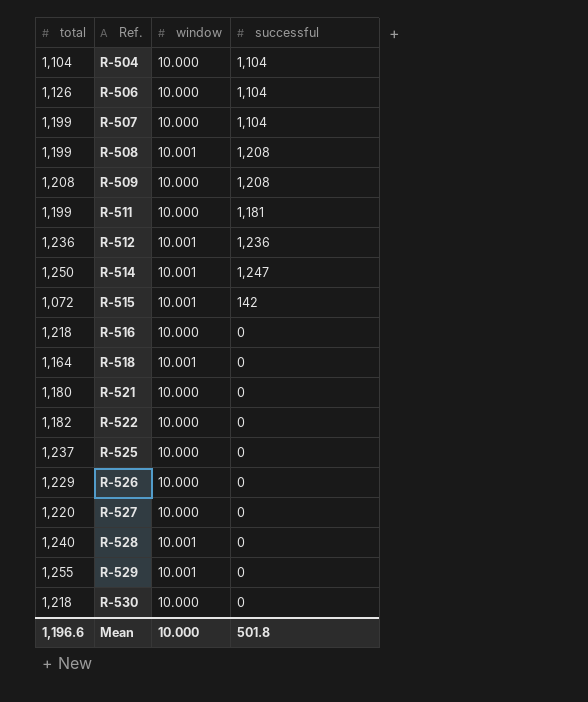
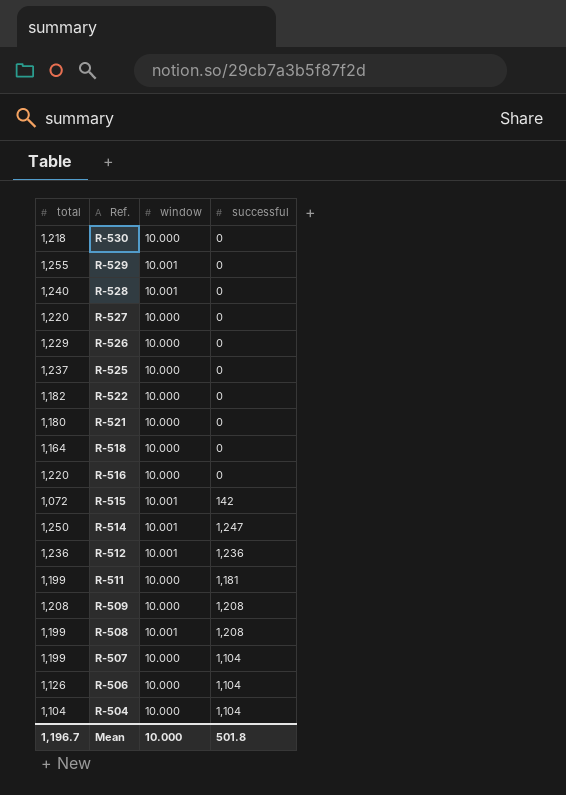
row order: Ref. ascending -> Ref. descending
R-518 | window: 10.001 -> 10.000
R-516 | total: 1,218 -> 1,220
Mean | total: 1,196.6 -> 1,196.7

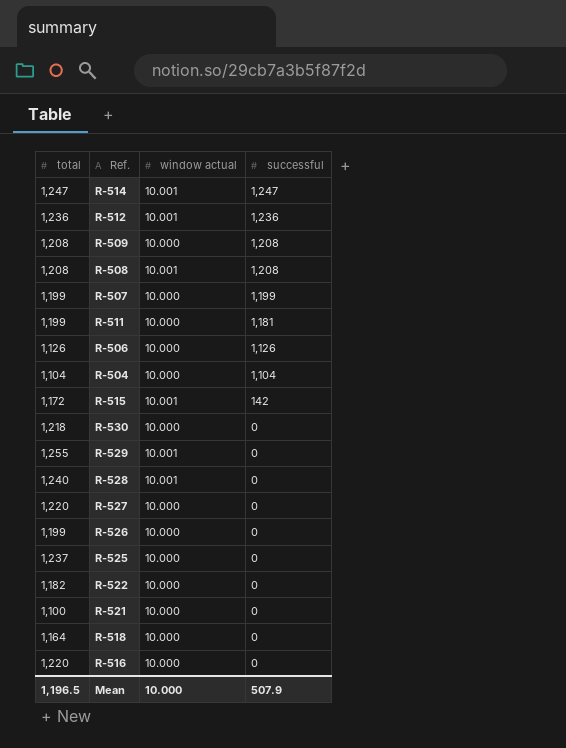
row order: Ref. descending -> successful descending
column name: window -> window actual
R-514 | total: 1,250 -> 1,247
R-508 | total: 1,199 -> 1,208
R-507 | successful: 1,104 -> 1,199
R-506 | successful: 1,104 -> 1,126
R-515 | total: 1,072 -> 1,172
R-526 | total: 1,229 -> 1,199
R-521 | total: 1,180 -> 1,100
Mean | total: 1,196.7 -> 1,196.5
Mean | successful: 501.8 -> 507.9

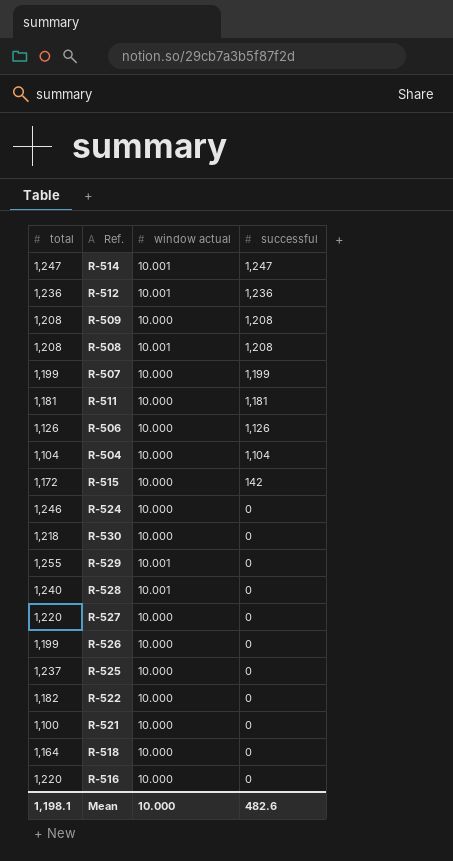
R-511 | total: 1,199 -> 1,181
R-515 | window actual: 10.001 -> 10.000
row R-524: none -> 1,246 | 10.000 | 0
Mean | total: 1,196.5 -> 1,198.1
Mean | successful: 507.9 -> 482.6

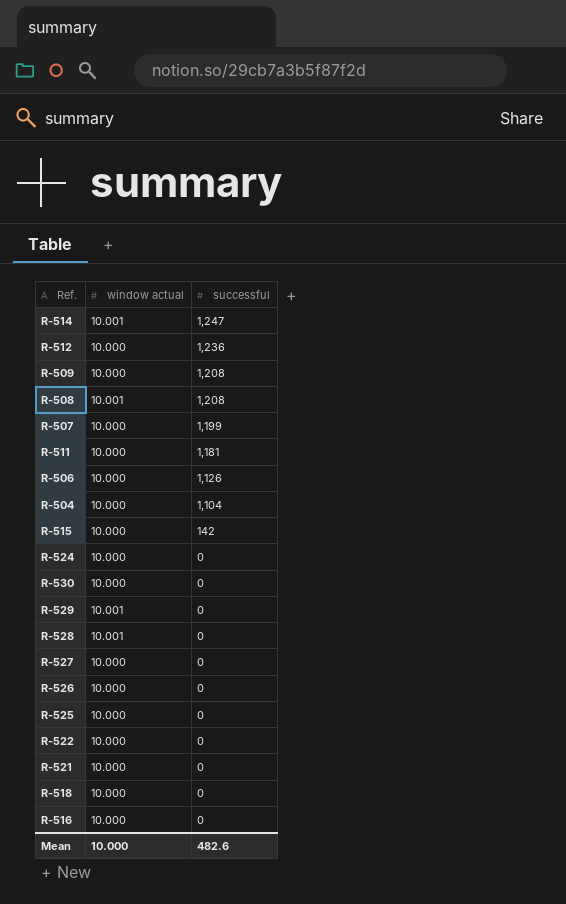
column total | position: 1 -> none
R-512 | window actual: 10.001 -> 10.000

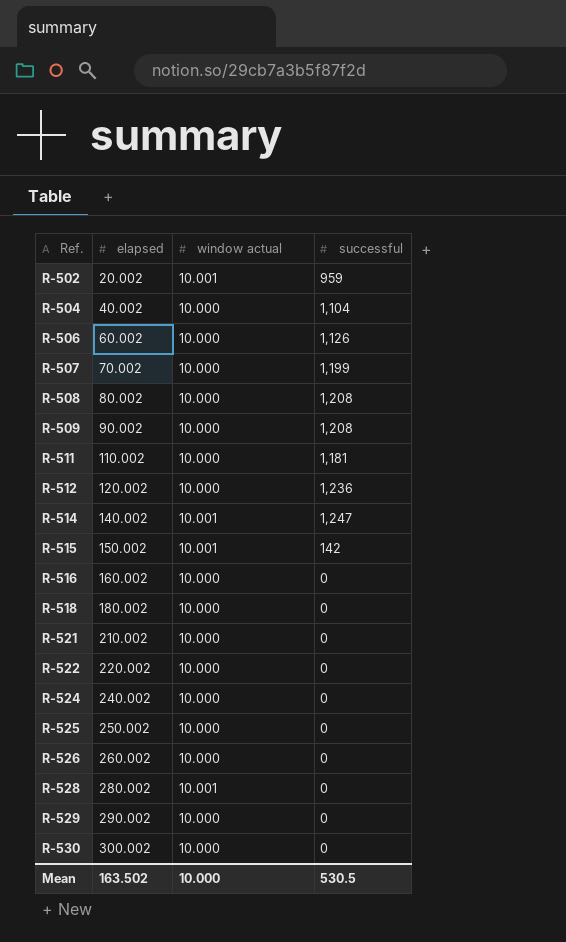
row order: successful descending -> Ref. ascending
column elapsed | position: none -> 2
row R-527: 10.000 | 0 -> none
row R-502: none -> 20.002 | 10.001 | 959
R-508 | window actual: 10.001 -> 10.000
R-515 | window actual: 10.000 -> 10.001
R-529 | window actual: 10.001 -> 10.000
Mean | successful: 482.6 -> 530.5

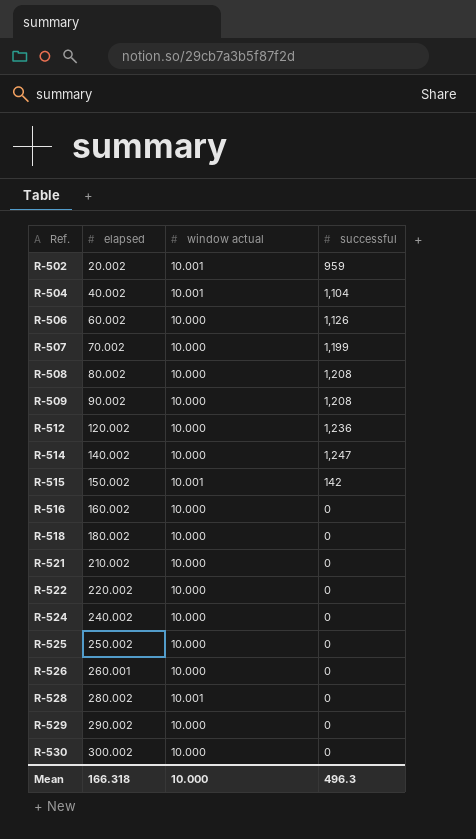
row R-511: 110.002 | 10.000 | 1,181 -> none
R-504 | window actual: 10.000 -> 10.001
R-514 | window actual: 10.001 -> 10.000
R-526 | elapsed: 260.002 -> 260.001
Mean | elapsed: 163.502 -> 166.318
Mean | successful: 530.5 -> 496.3

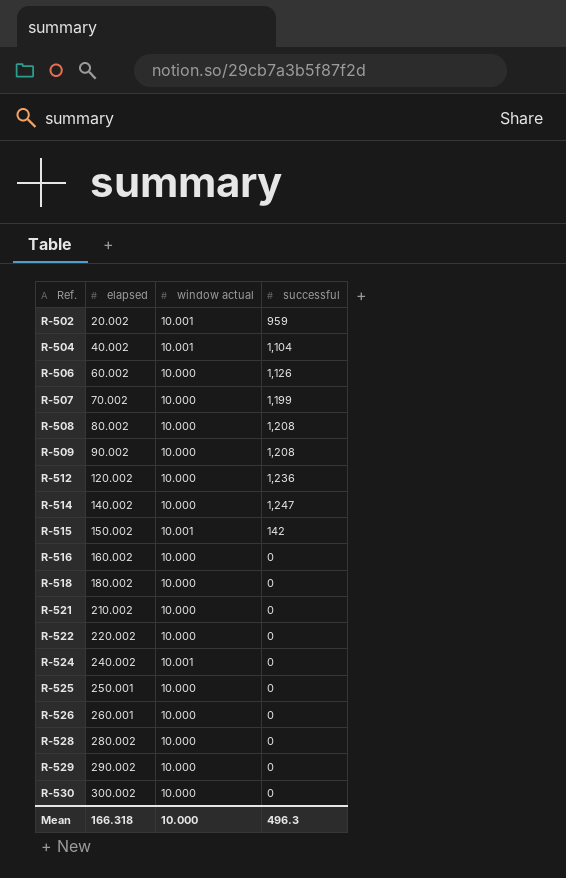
R-524 | window actual: 10.000 -> 10.001
R-525 | elapsed: 250.002 -> 250.001
R-528 | window actual: 10.001 -> 10.000

